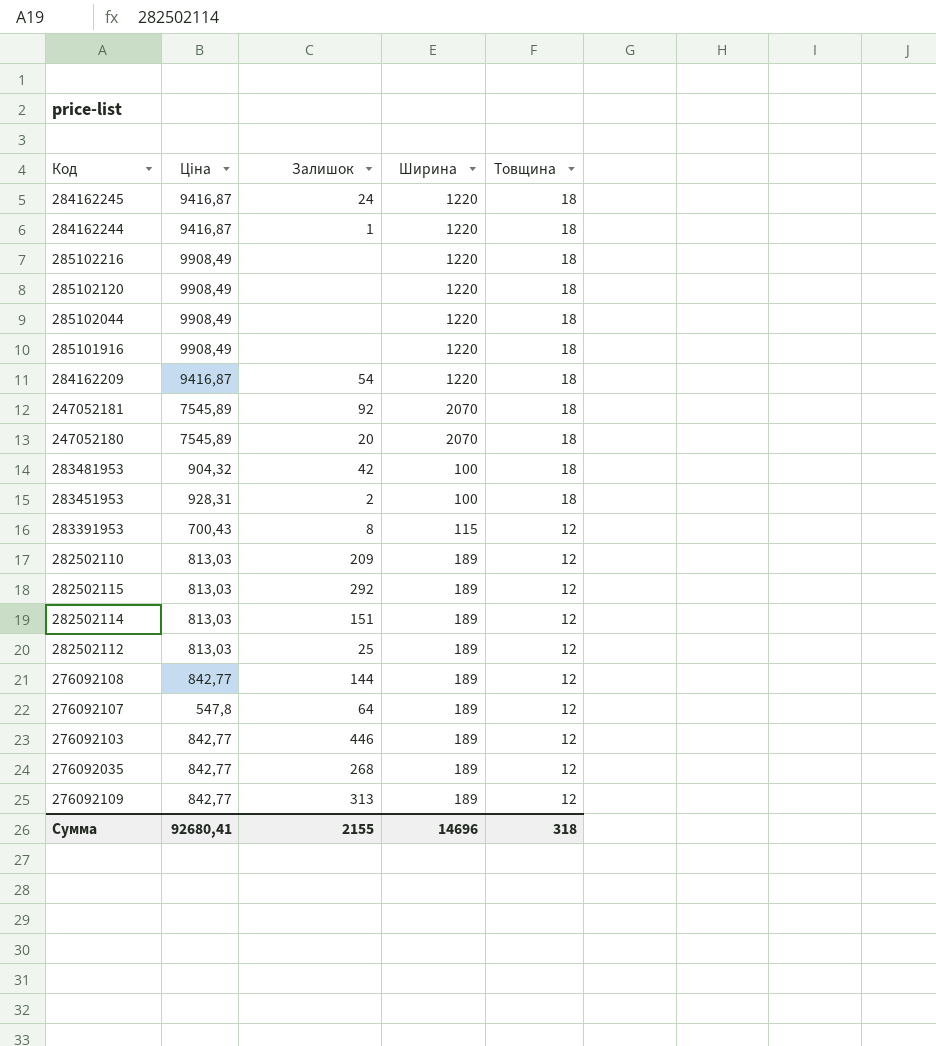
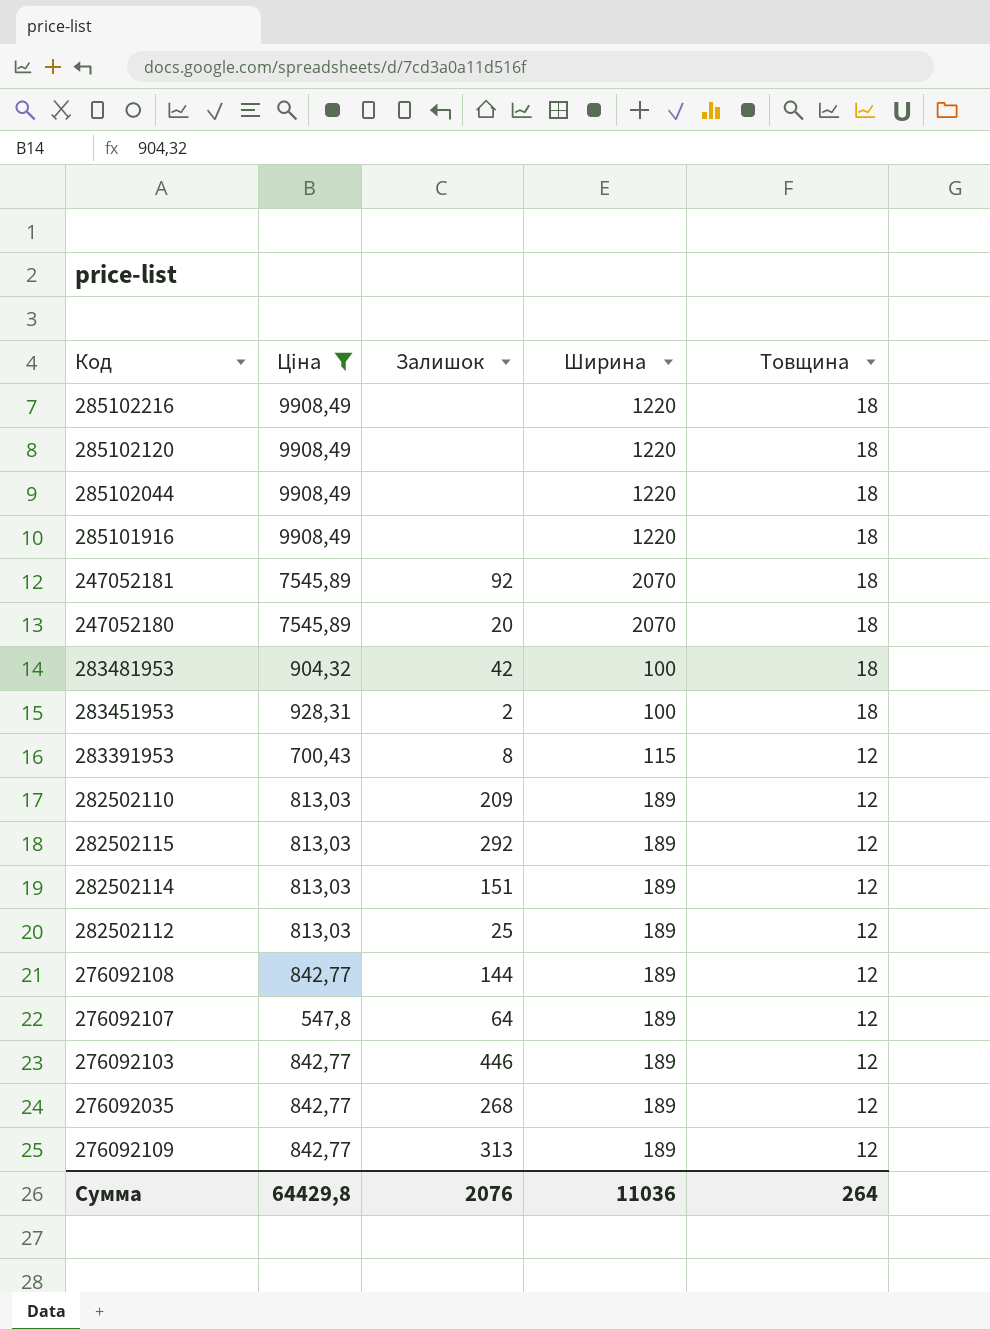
filter: none -> Ціна != 9416,87
Сумма | Ціна: 92680,41 -> 64429,8
Сумма | Залишок: 2155 -> 2076
Сумма | Ширина: 14696 -> 11036
Сумма | Товщина: 318 -> 264

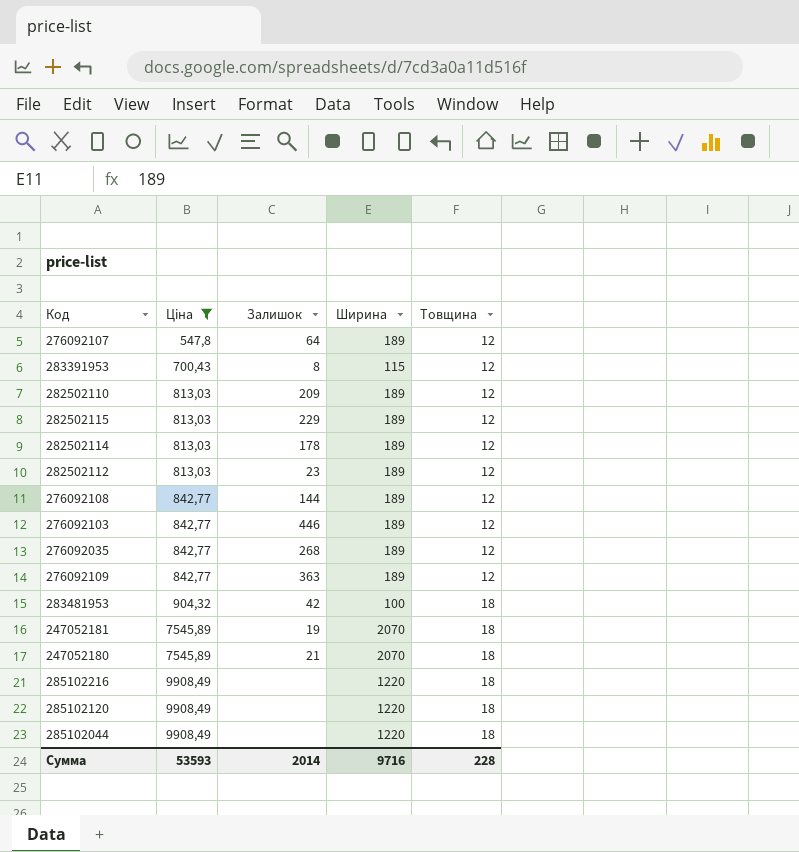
row order: Товщина descending -> Ціна ascending
row 285101916: 9908,49 | none | 1220 | 18 -> none
row 283451953: 928,31 | 2 | 100 | 18 -> none
282502115 | Залишок: 292 -> 229
282502114 | Залишок: 151 -> 178
282502112 | Залишок: 25 -> 23
276092109 | Залишок: 313 -> 363
247052181 | Залишок: 92 -> 19
247052180 | Залишок: 20 -> 21
Сумма | Ціна: 64429,8 -> 53593
Сумма | Залишок: 2076 -> 2014
Сумма | Ширина: 11036 -> 9716
Сумма | Товщина: 264 -> 228

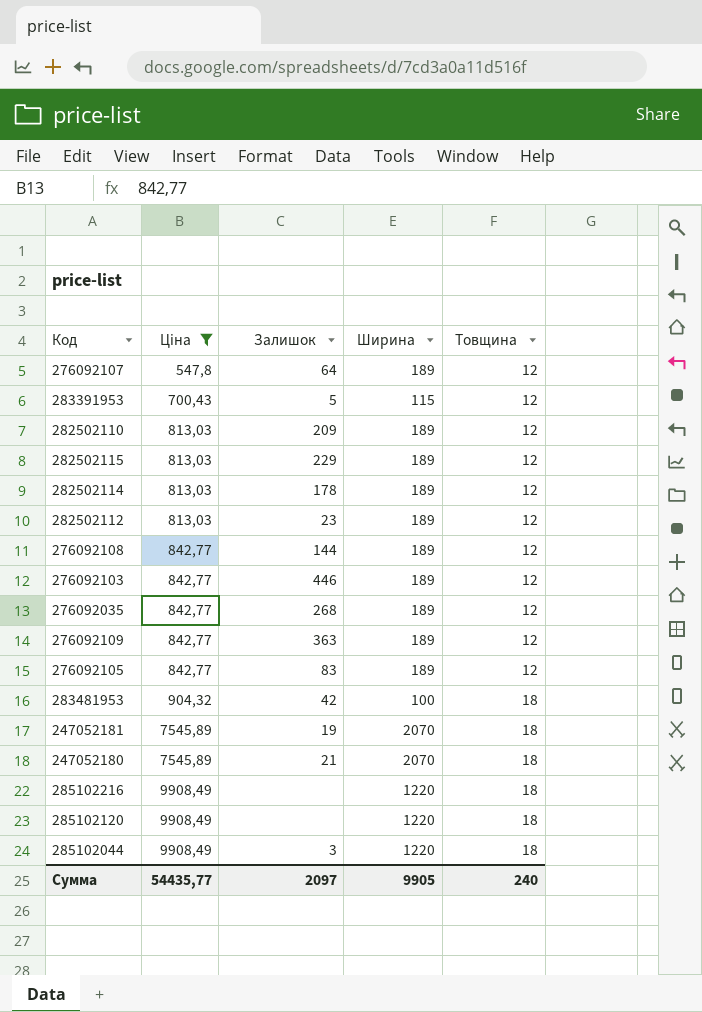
283391953 | Залишок: 8 -> 5
row 276092105: none -> 842,77 | 83 | 189 | 12
285102044 | Залишок: none -> 3
Сумма | Ціна: 53593 -> 54435,77
Сумма | Залишок: 2014 -> 2097
Сумма | Ширина: 9716 -> 9905
Сумма | Товщина: 228 -> 240

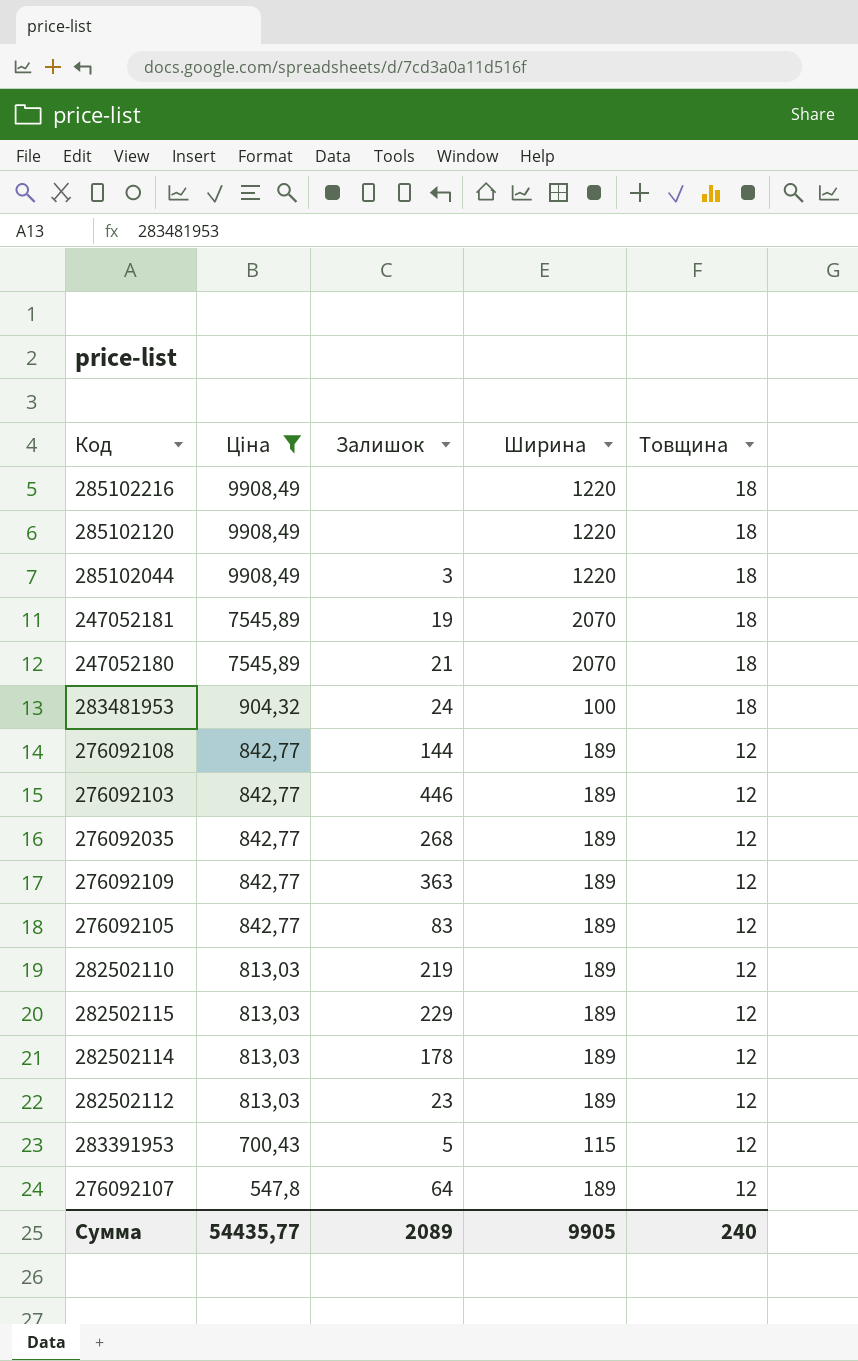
row order: Ціна ascending -> Ціна descending
283481953 | Залишок: 42 -> 24
282502110 | Залишок: 209 -> 219
Сумма | Залишок: 2097 -> 2089

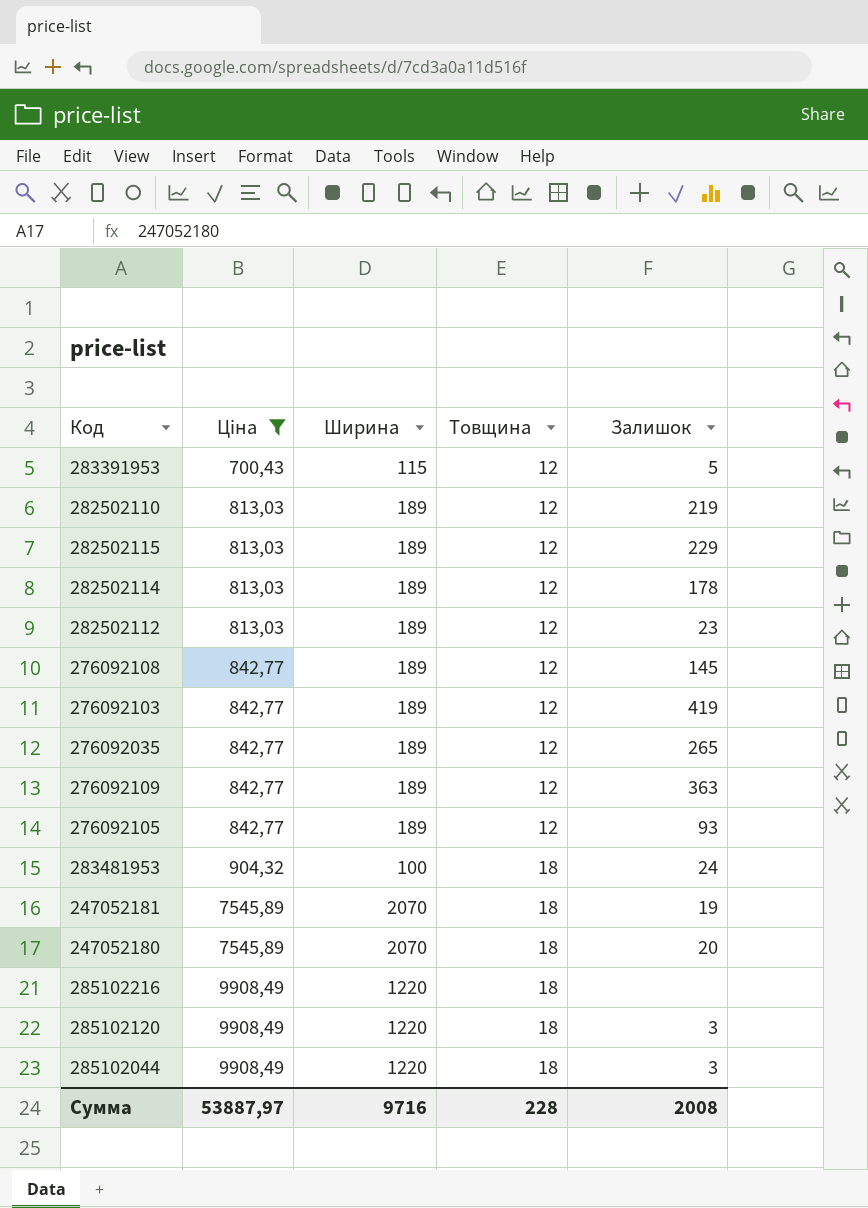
row order: Ціна descending -> Ціна ascending
column Залишок | position: 3 -> 5
row 276092107: 547,8 | 64 | 189 | 12 -> none
276092108 | Залишок: 144 -> 145
276092103 | Залишок: 446 -> 419
276092035 | Залишок: 268 -> 265
276092105 | Залишок: 83 -> 93
247052180 | Залишок: 21 -> 20
285102120 | Залишок: none -> 3
Сумма | Ціна: 54435,77 -> 53887,97
Сумма | Ширина: 9905 -> 9716
Сумма | Товщина: 240 -> 228
Сумма | Залишок: 2089 -> 2008

